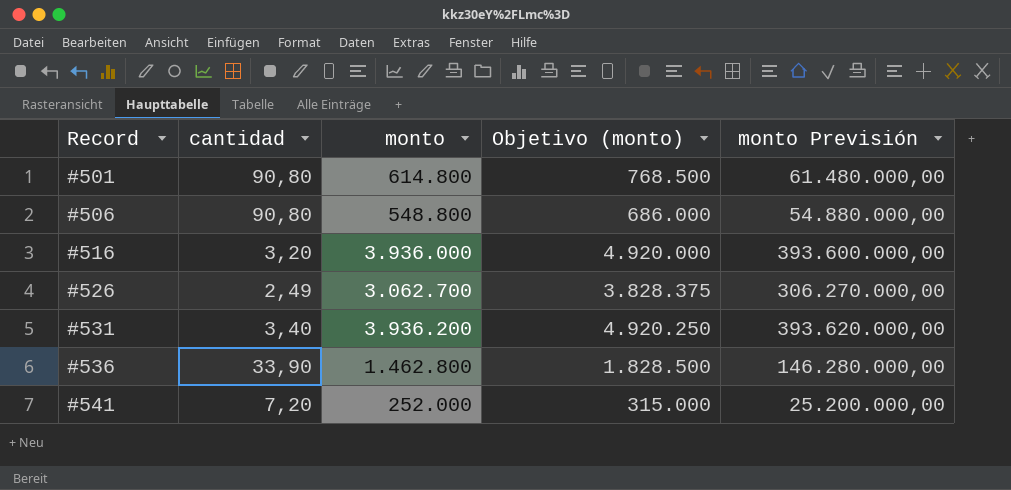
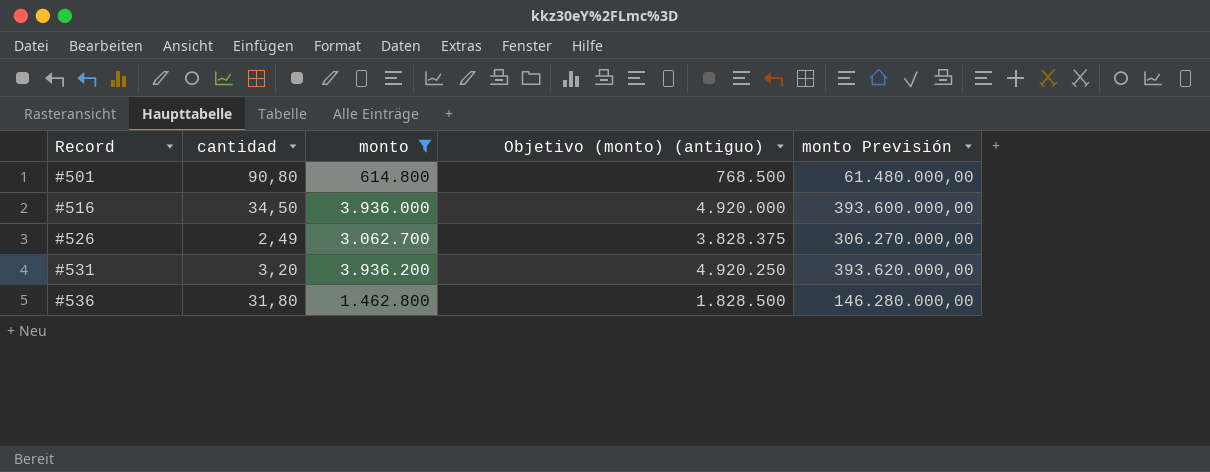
filter: none -> monto >= 614.800
column name: Objetivo (monto) -> Objetivo (monto) (antiguo)
#516 | cantidad: 3,20 -> 34,50
#531 | cantidad: 3,40 -> 3,20
#536 | cantidad: 33,90 -> 31,80

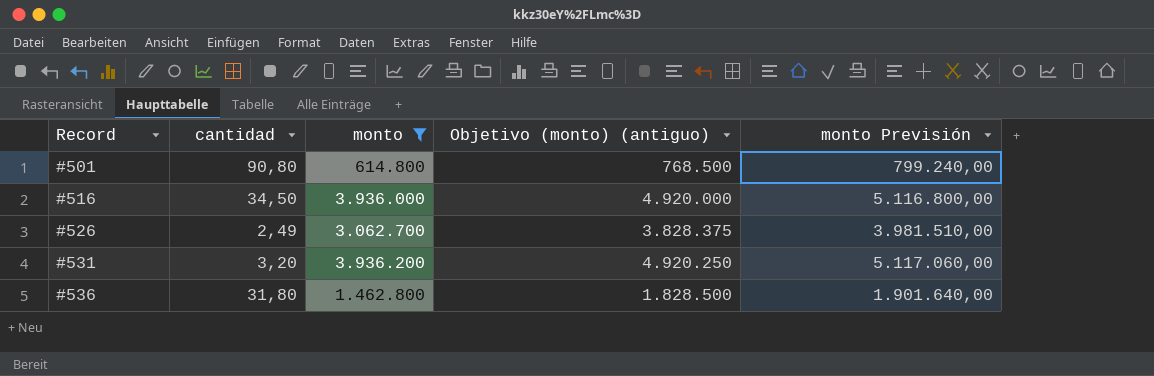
column monto Previsión | formula: [monto] * 100 -> [monto] * 1,3

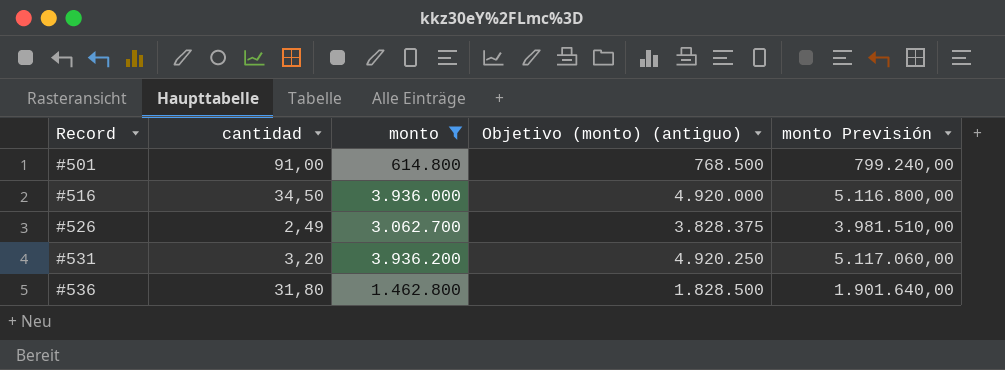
#501 | cantidad: 90,80 -> 91,00

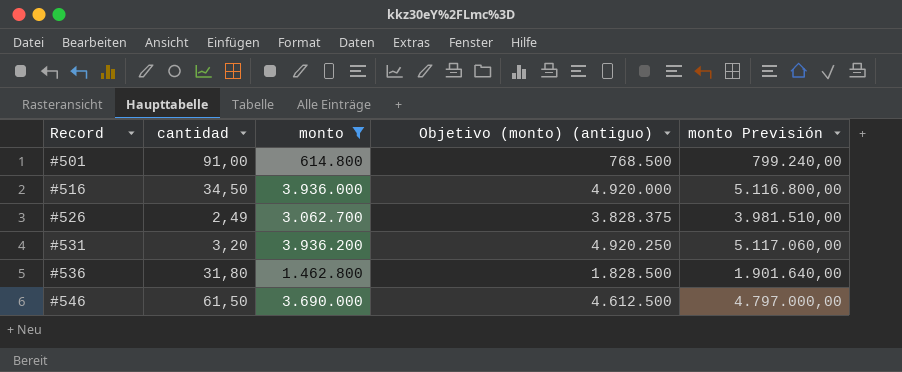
row #546: none -> 61,50 | 3.690.000 | 4.612.500 | 4.797.000,00

